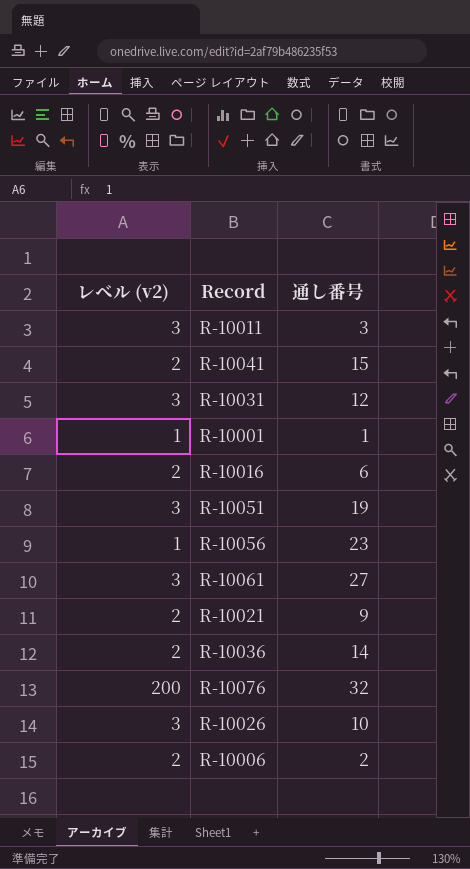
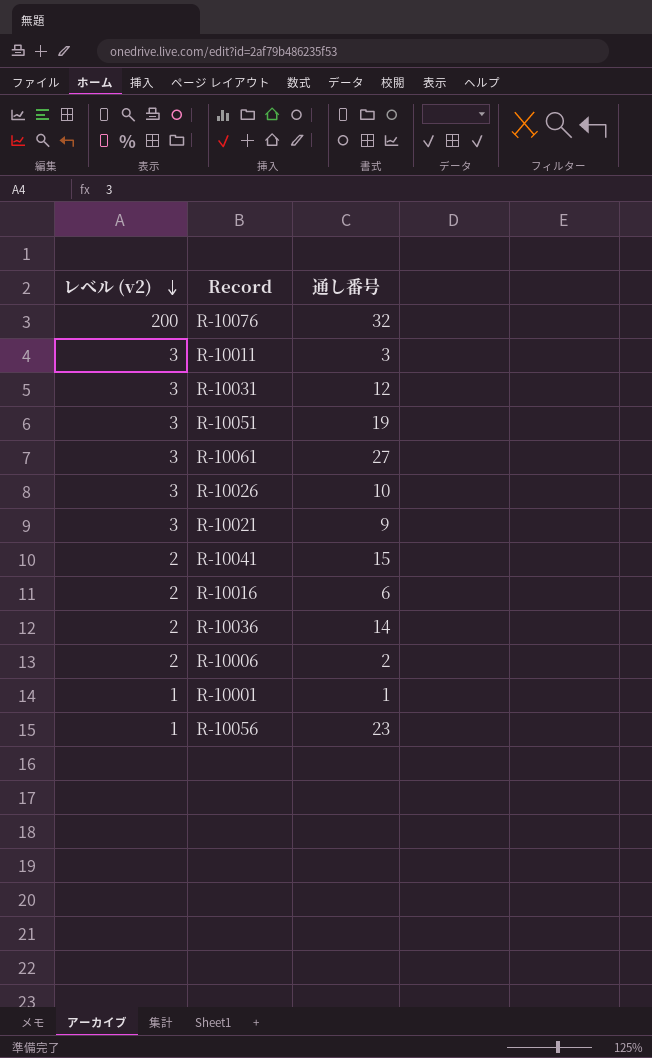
row order: none -> レベル (v2) descending
R-10021 | レベル (v2): 2 -> 3

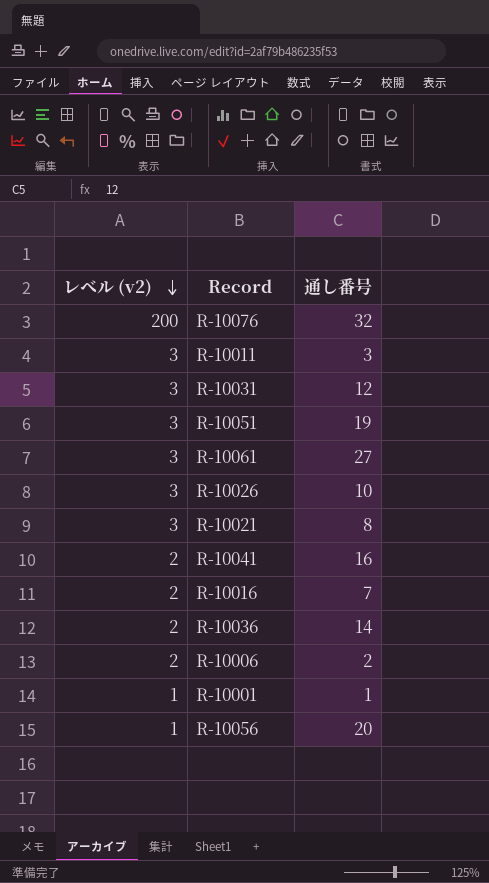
R-10021 | 通し番号: 9 -> 8
R-10041 | 通し番号: 15 -> 16
R-10016 | 通し番号: 6 -> 7
R-10056 | 通し番号: 23 -> 20

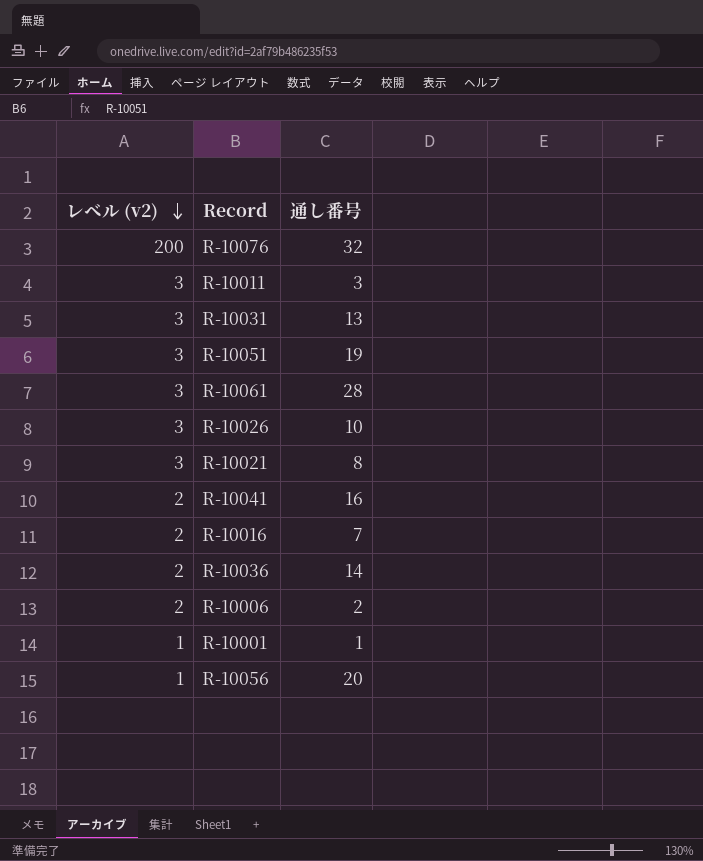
R-10031 | 通し番号: 12 -> 13
R-10061 | 通し番号: 27 -> 28

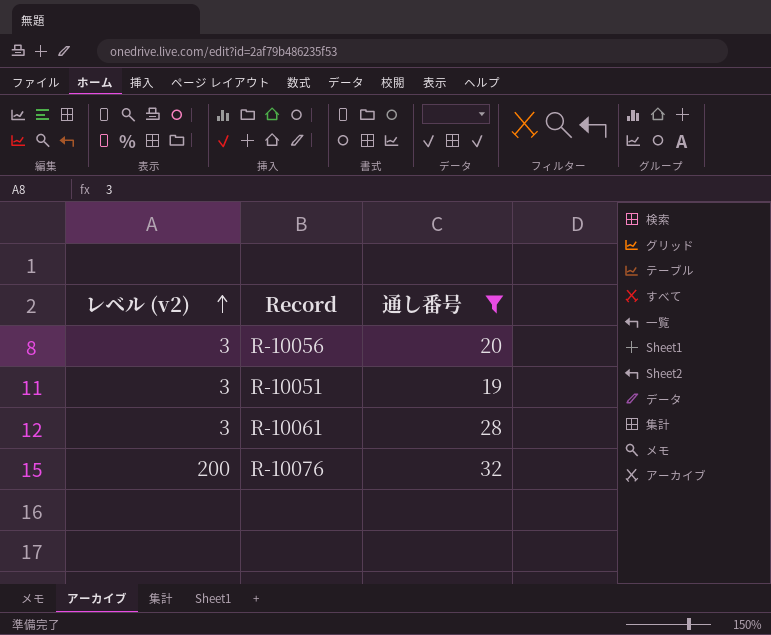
filter: none -> 通し番号 >= 19
row order: レベル (v2) descending -> レベル (v2) ascending
R-10056 | レベル (v2): 1 -> 3

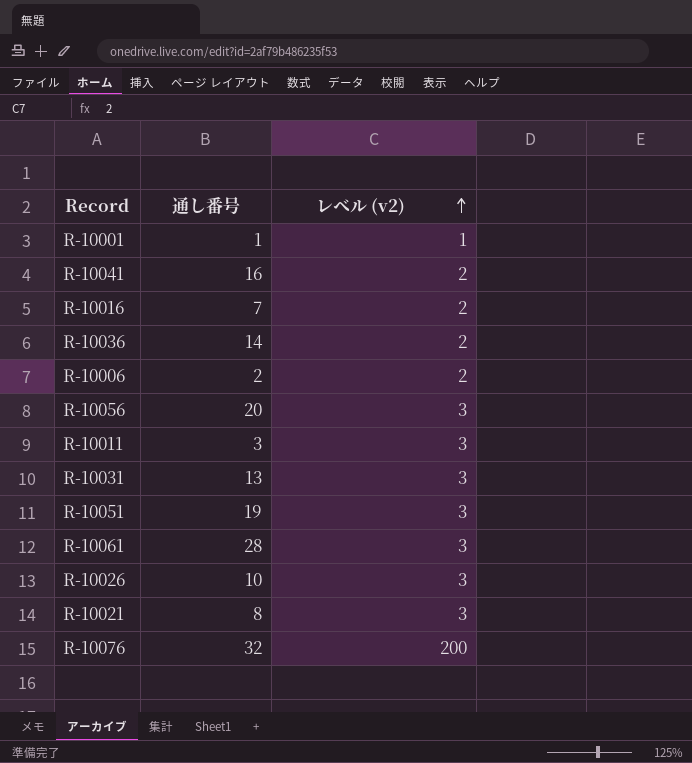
filter: 通し番号 >= 19 -> none
column レベル (v2) | position: 1 -> 3

